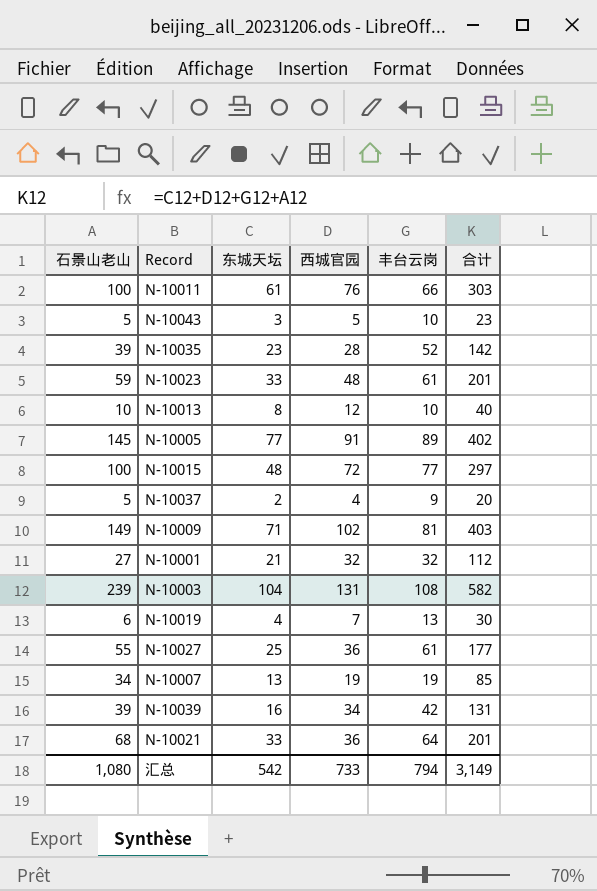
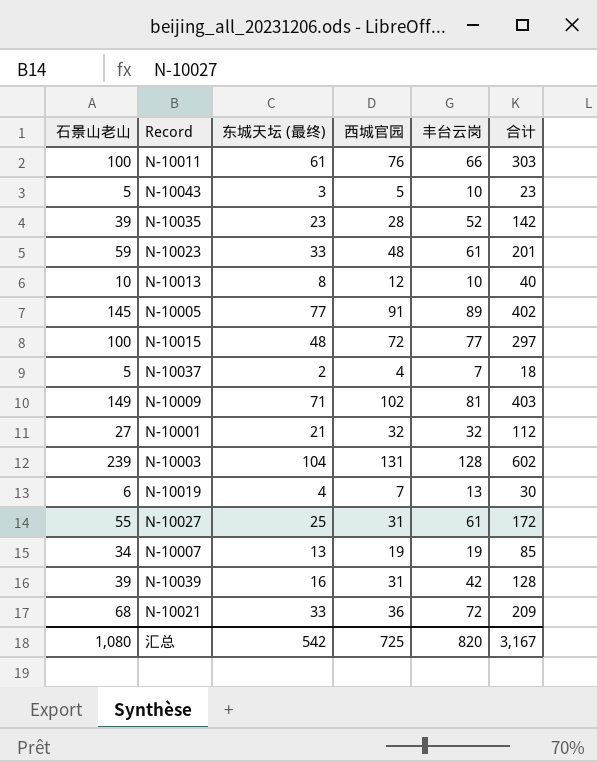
column name: 东城天坛 -> 东城天坛 (最终)
N-10037 | 丰台云岗: 9 -> 7
N-10037 | 合计: 20 -> 18
N-10003 | 丰台云岗: 108 -> 128
N-10003 | 合计: 582 -> 602
N-10027 | 西城官园: 36 -> 31
N-10027 | 合计: 177 -> 172
N-10039 | 西城官园: 34 -> 31
N-10039 | 合计: 131 -> 128
N-10021 | 丰台云岗: 64 -> 72
N-10021 | 合计: 201 -> 209
汇总 | 西城官园: 733 -> 725
汇总 | 丰台云岗: 794 -> 820
汇总 | 合计: 3,149 -> 3,167

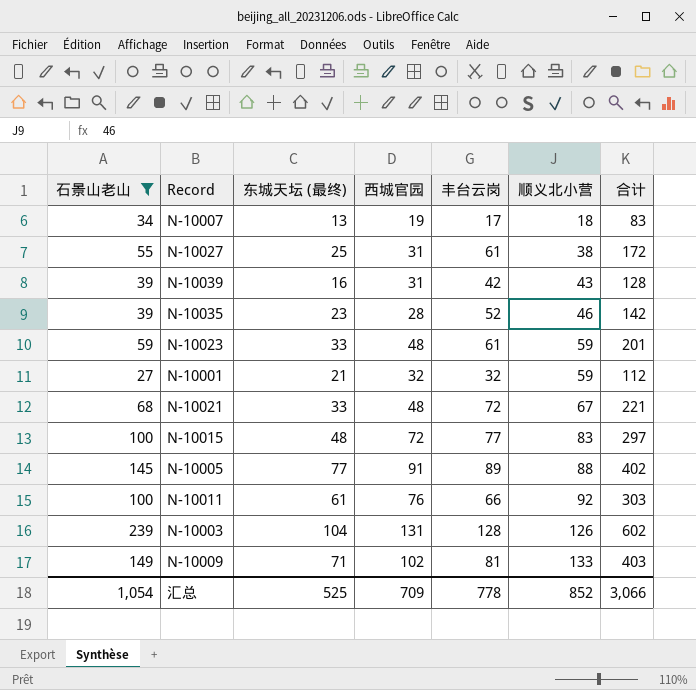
filter: none -> 石景山老山 >= 27
row order: none -> 顺义北小营 ascending
column 顺义北小营 | position: none -> 6
N-10007 | 丰台云岗: 19 -> 17
N-10007 | 合计: 85 -> 83
N-10021 | 西城官园: 36 -> 48
N-10021 | 合计: 209 -> 221
汇总 | 石景山老山: 1,080 -> 1,054
汇总 | 东城天坛 (最终): 542 -> 525
汇总 | 西城官园: 725 -> 709
汇总 | 丰台云岗: 820 -> 778
汇总 | 合计: 3,167 -> 3,066

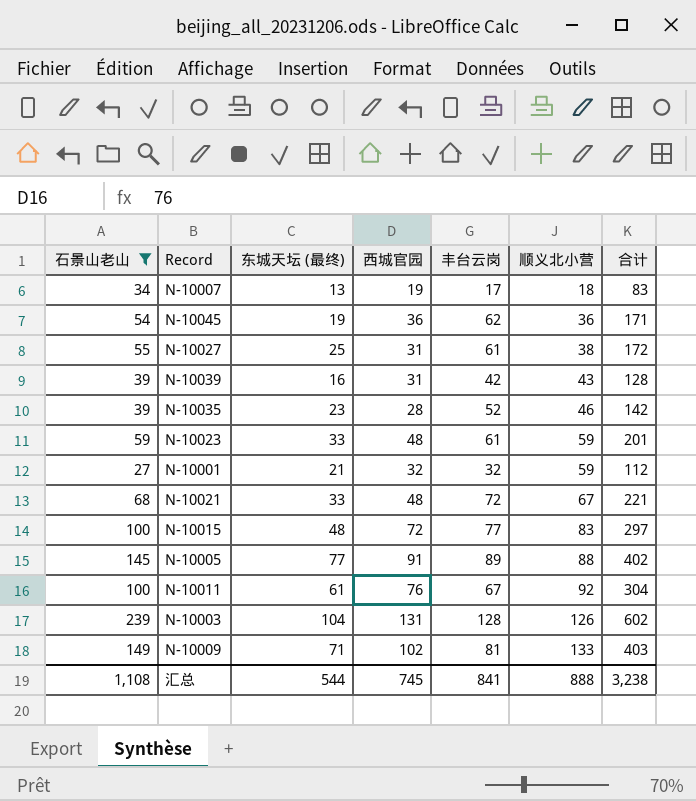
row N-10045: none -> 54 | 19 | 36 | 62 | 36 | 171
N-10011 | 丰台云岗: 66 -> 67
N-10011 | 合计: 303 -> 304
汇总 | 石景山老山: 1,054 -> 1,108
汇总 | 东城天坛 (最终): 525 -> 544
汇总 | 西城官园: 709 -> 745
汇总 | 丰台云岗: 778 -> 841
汇总 | 顺义北小营: 852 -> 888
汇总 | 合计: 3,066 -> 3,238

